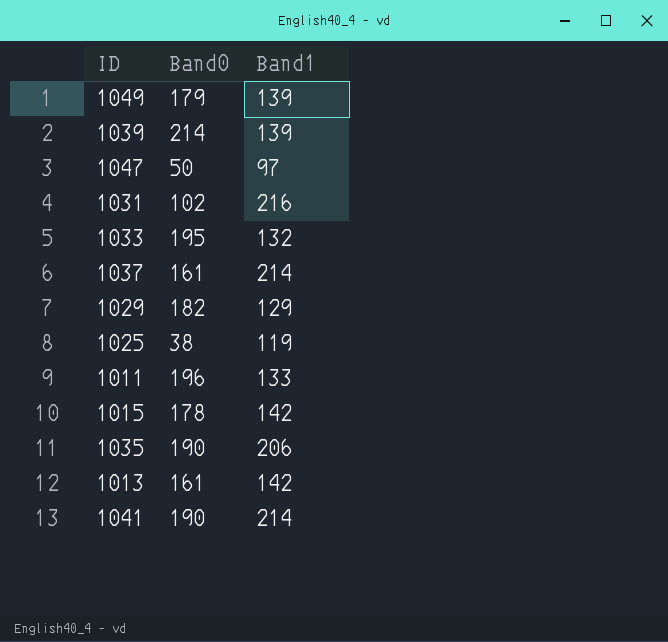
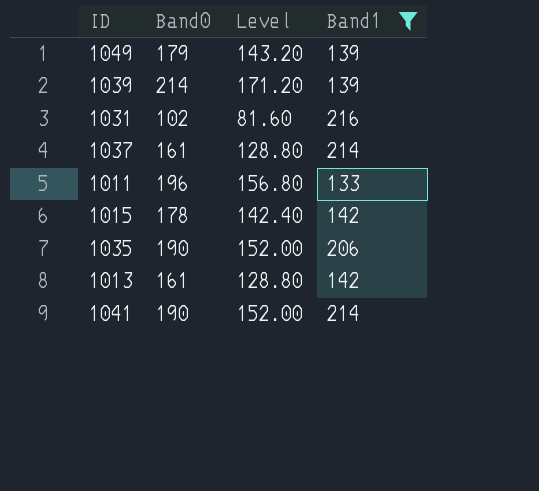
filter: none -> Band1 >= 133
column Level | formula: none -> [Band0] * 0.8

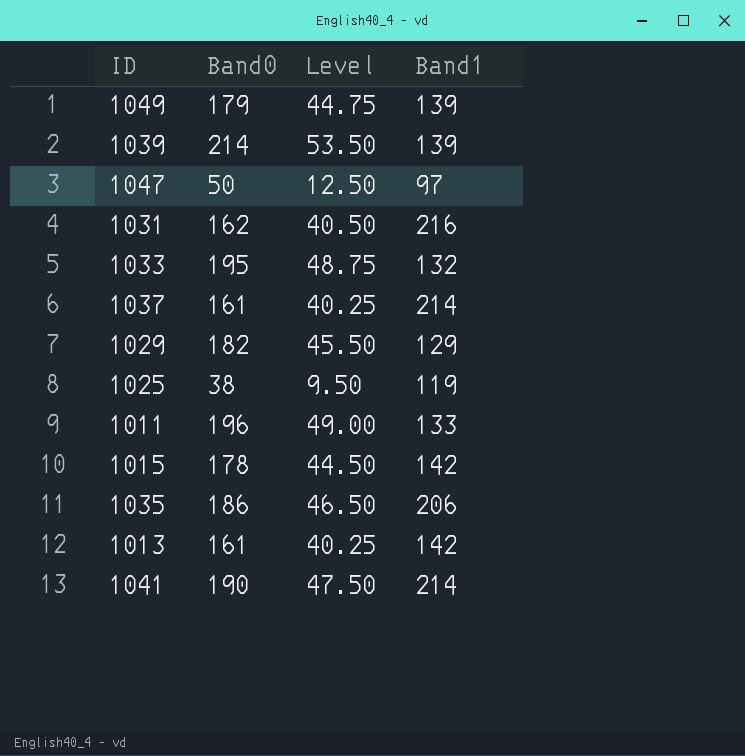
filter: Band1 >= 133 -> none
column Level | formula: [Band0] * 0.8 -> [Band0] * 0.25
1031 | Band0: 102 -> 162
1035 | Band0: 190 -> 186

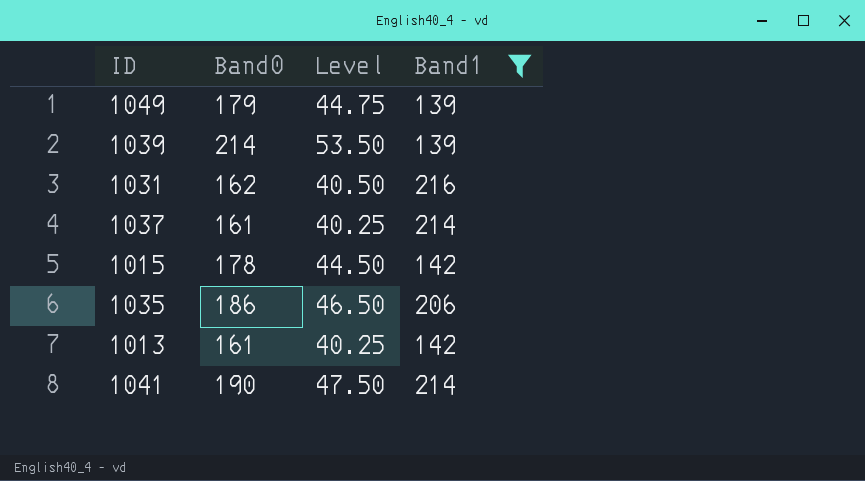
filter: none -> Band1 >= 139

